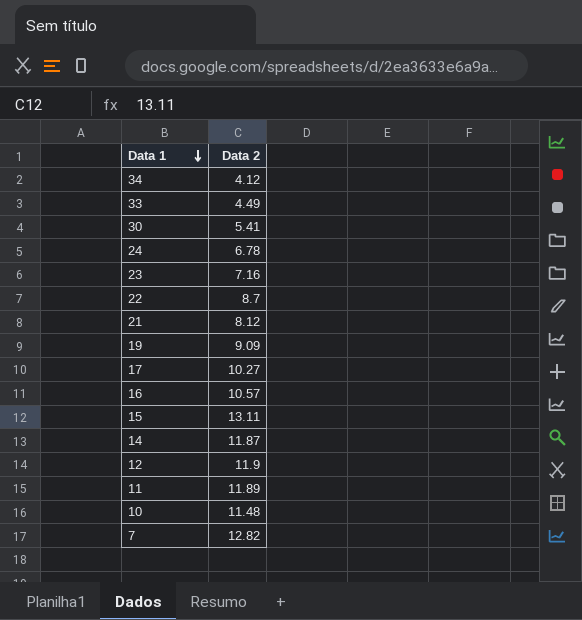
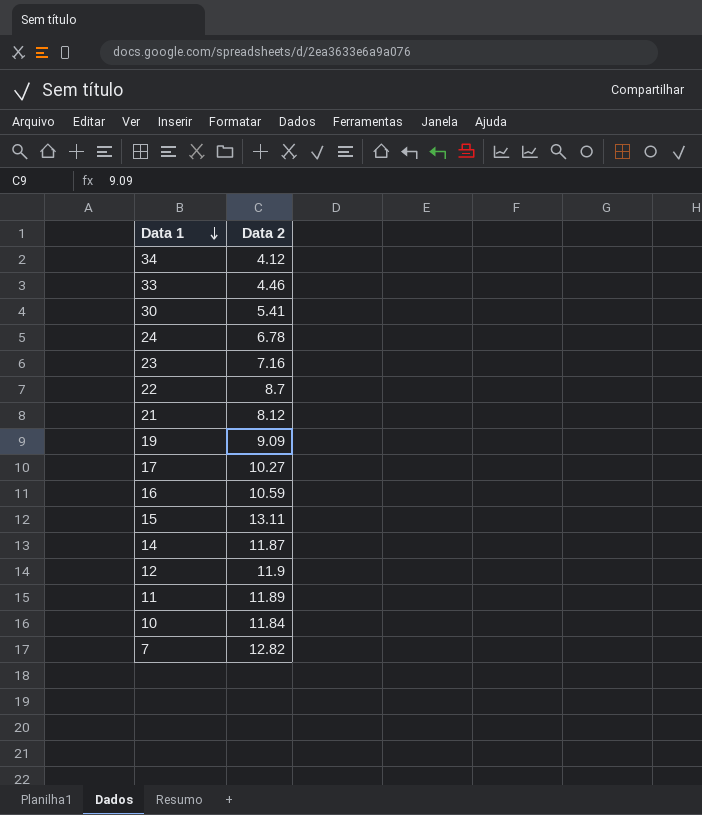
33 | Data 2: 4.49 -> 4.46
16 | Data 2: 10.57 -> 10.59
10 | Data 2: 11.48 -> 11.84

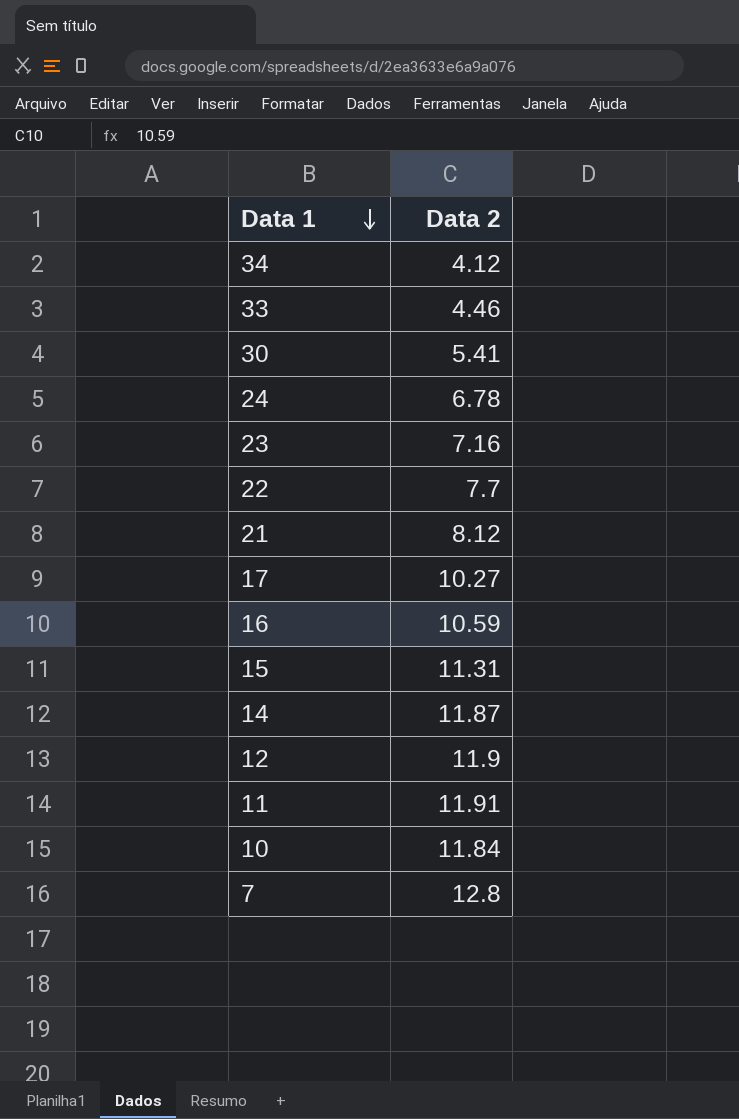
row 19: 9.09 -> none
22 | Data 2: 8.7 -> 7.7
15 | Data 2: 13.11 -> 11.31
11 | Data 2: 11.89 -> 11.91
7 | Data 2: 12.82 -> 12.8

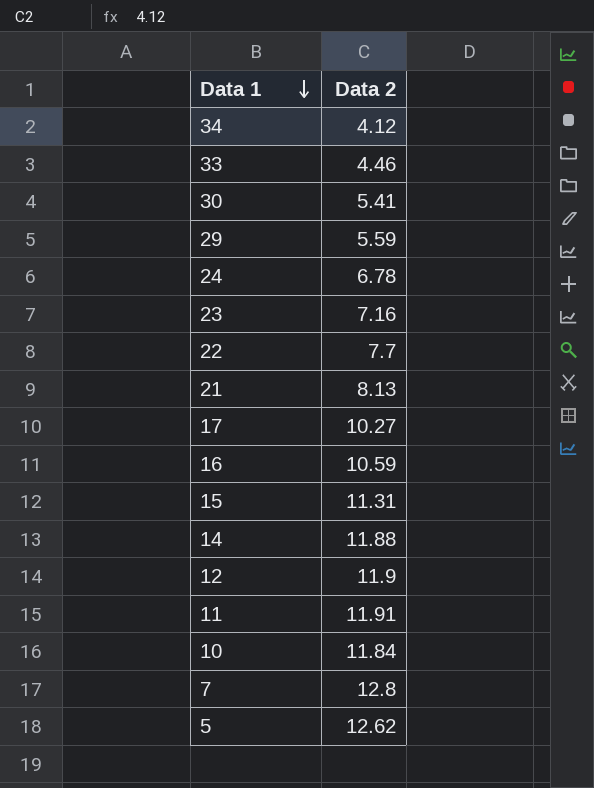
row 29: none -> 5.59
21 | Data 2: 8.12 -> 8.13
14 | Data 2: 11.87 -> 11.88
row 5: none -> 12.62

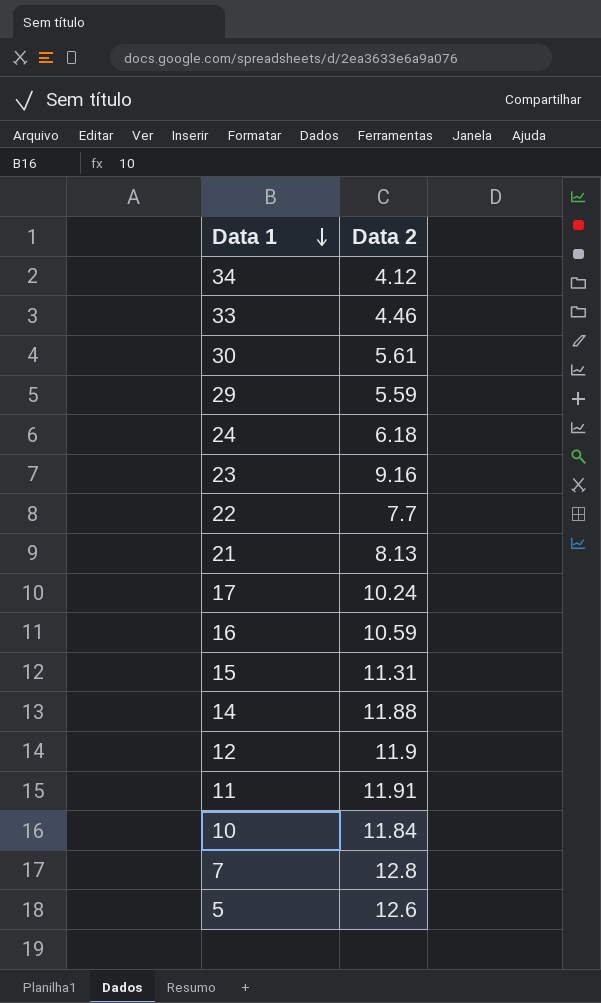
30 | Data 2: 5.41 -> 5.61
24 | Data 2: 6.78 -> 6.18
23 | Data 2: 7.16 -> 9.16
17 | Data 2: 10.27 -> 10.24
5 | Data 2: 12.62 -> 12.6

